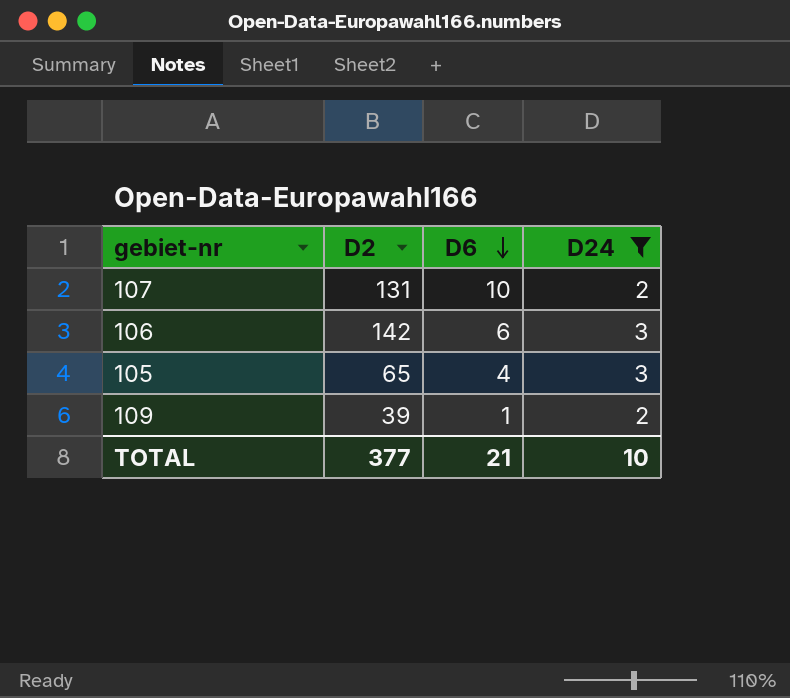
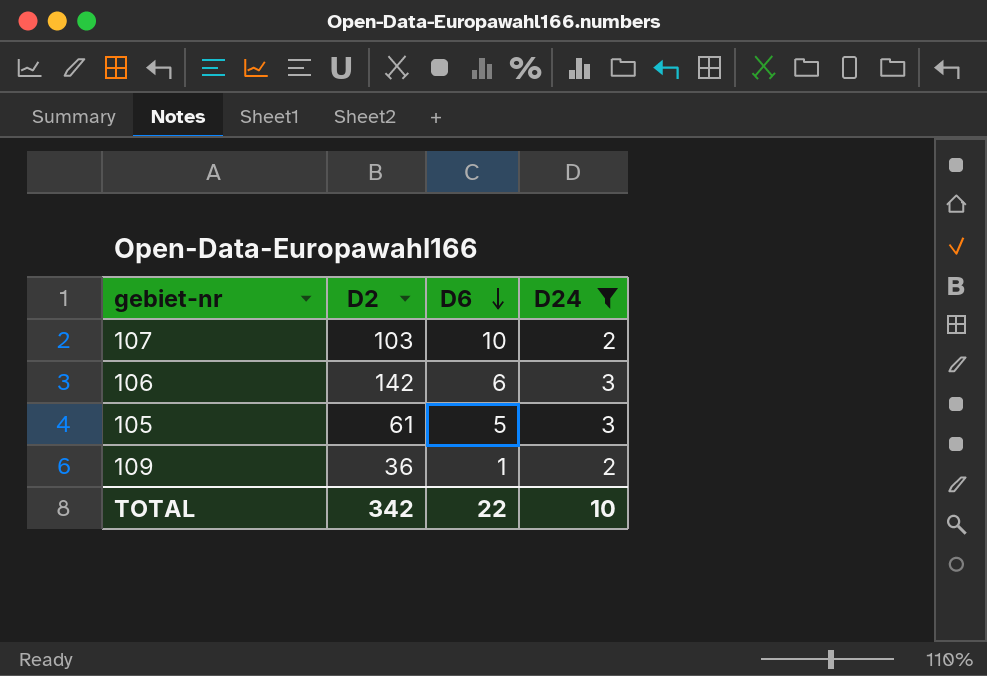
107 | D2: 131 -> 103
105 | D2: 65 -> 61
105 | D6: 4 -> 5
109 | D2: 39 -> 36
TOTAL | D2: 377 -> 342
TOTAL | D6: 21 -> 22

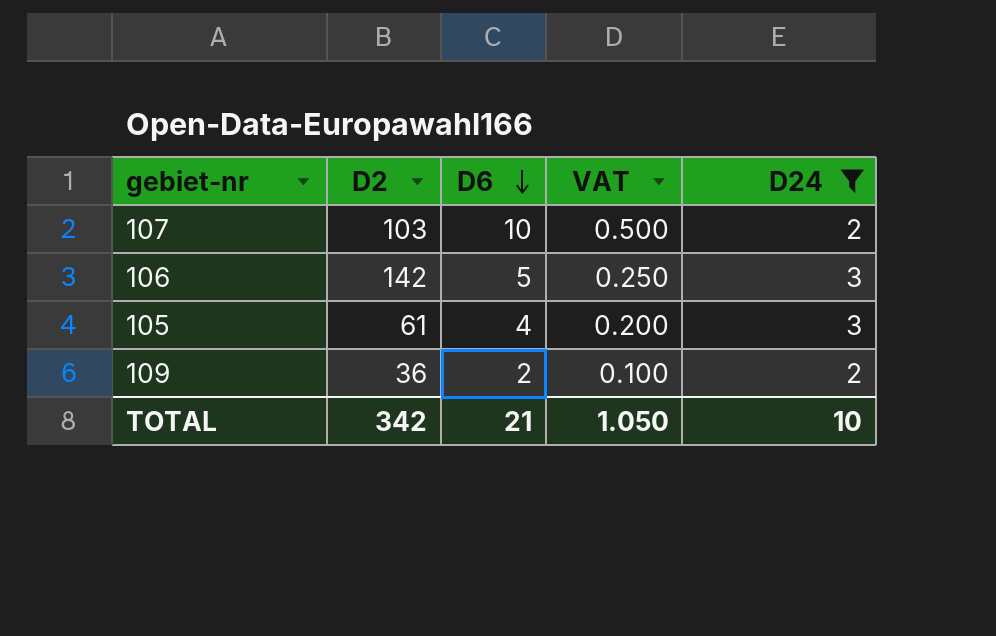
column VAT | formula: none -> [D6] * 0.05
106 | D6: 6 -> 5
105 | D6: 5 -> 4
109 | D6: 1 -> 2
TOTAL | D6: 22 -> 21

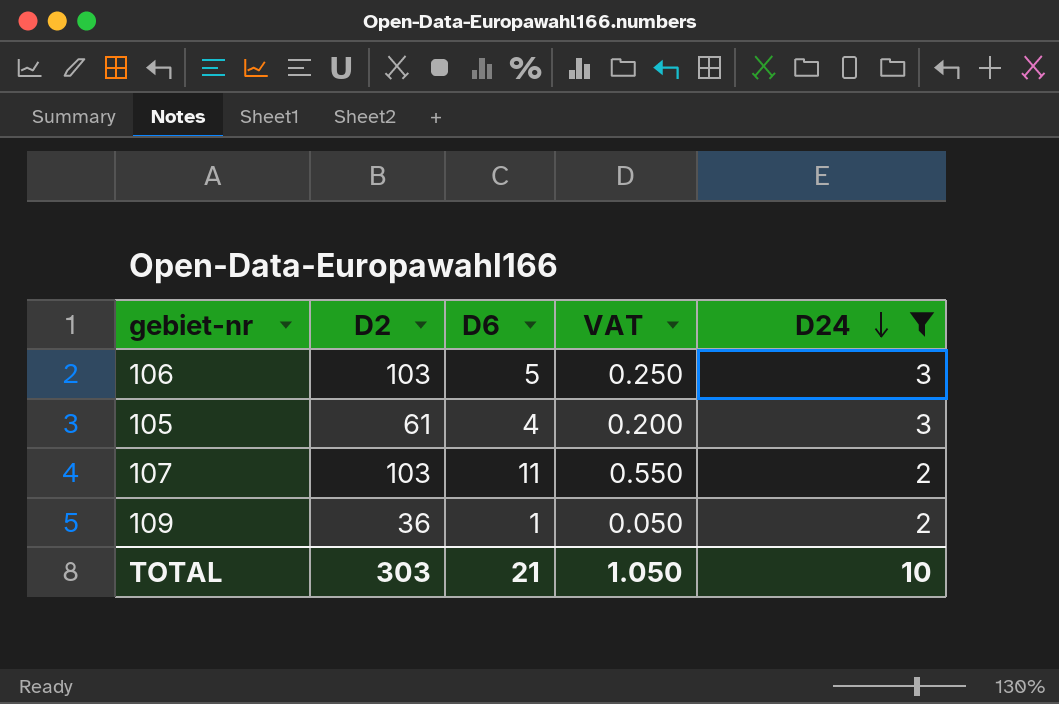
row order: D6 descending -> D24 descending
106 | D2: 142 -> 103
107 | D6: 10 -> 11
107 | VAT: 0.500 -> 0.550
109 | D6: 2 -> 1
109 | VAT: 0.100 -> 0.050
TOTAL | D2: 342 -> 303

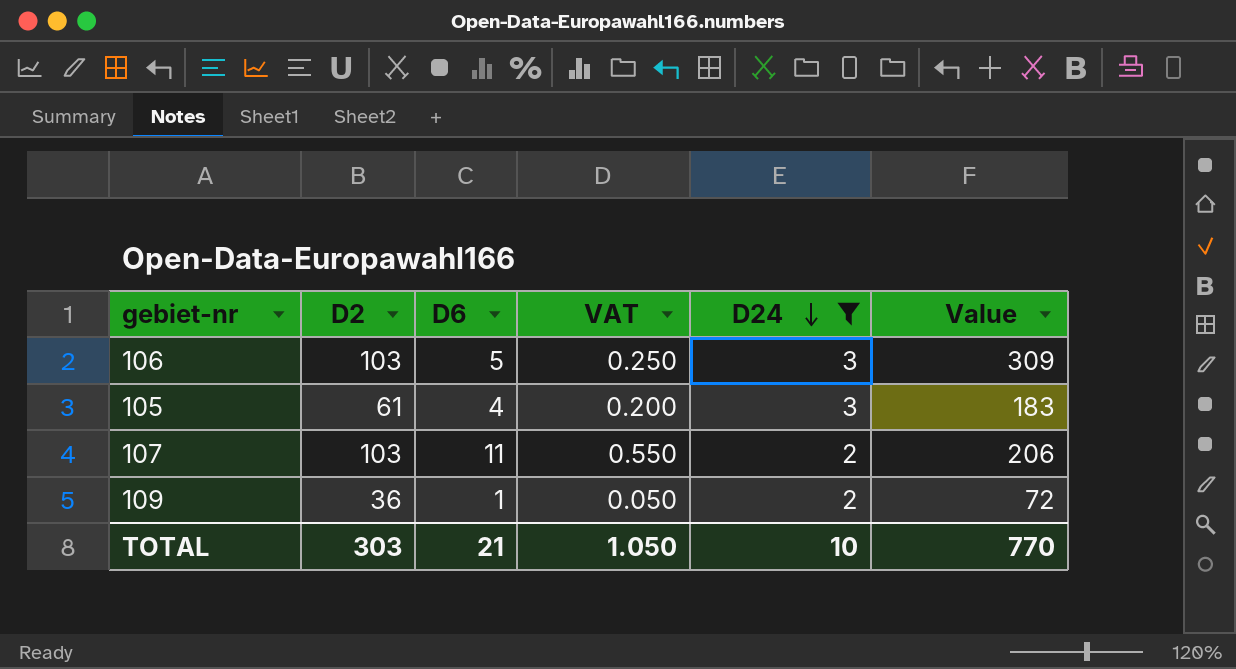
column Value | formula: none -> [D2] * [D24]

